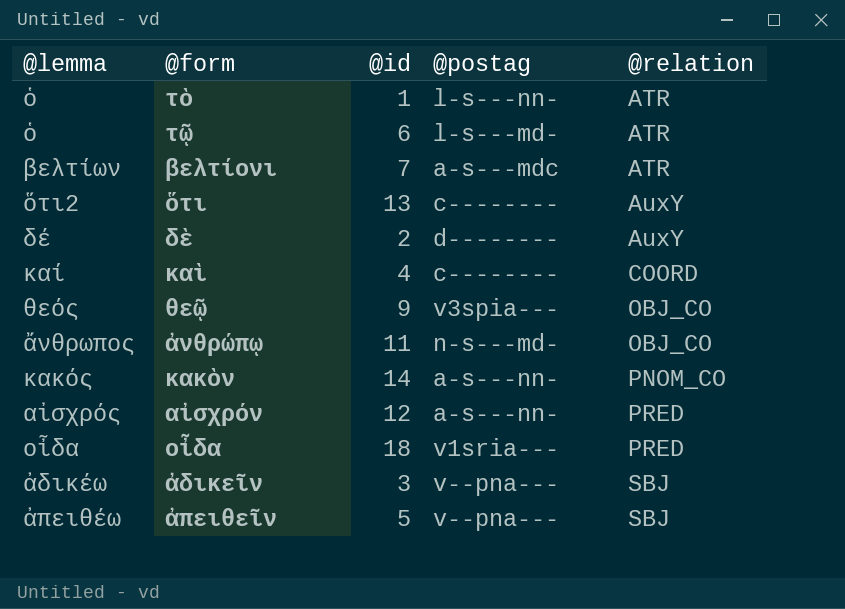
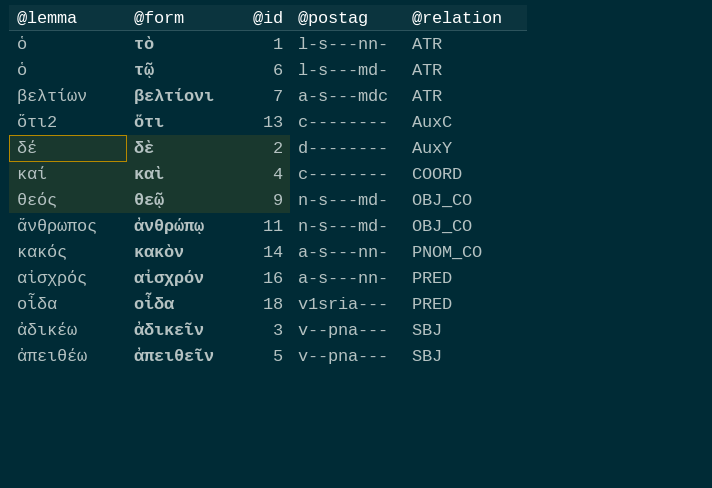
ὅτι | @relation: AuxY -> AuxC
θεῷ | @postag: v3spia--- -> n-s---md-
αἰσχρόν | @id: 12 -> 16

